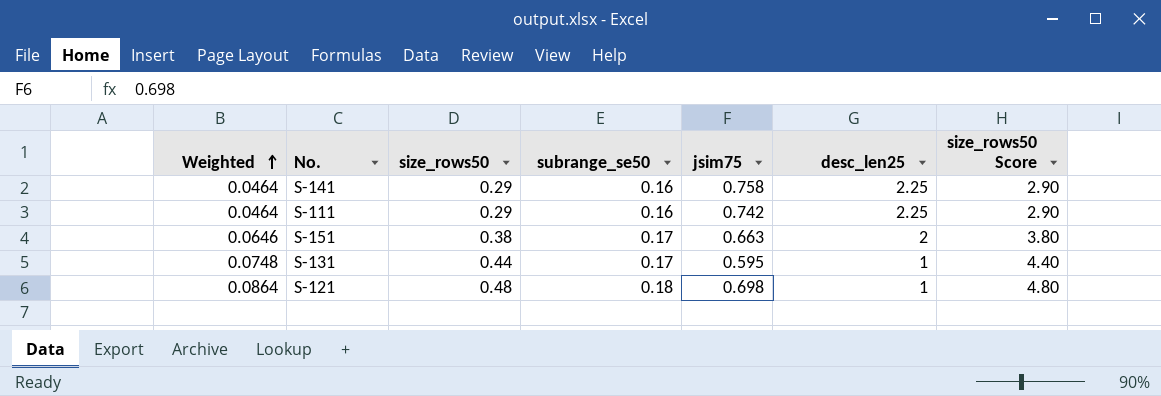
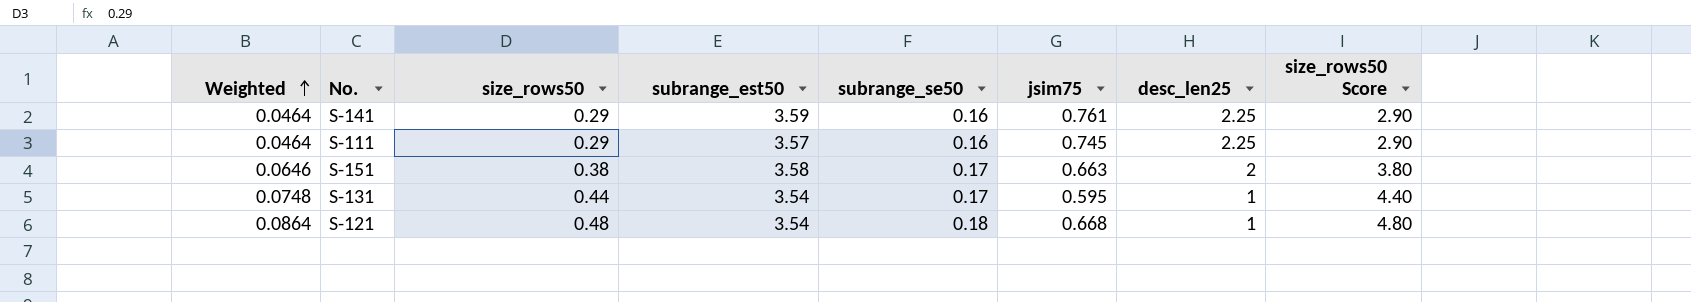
column subrange_est50 | position: none -> 4
S-141 | jsim75: 0.758 -> 0.761
S-111 | jsim75: 0.742 -> 0.745
S-121 | jsim75: 0.698 -> 0.668

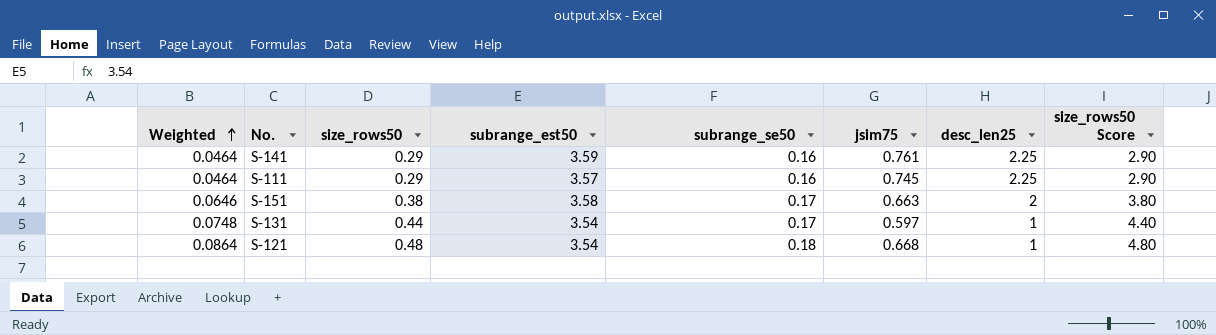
S-131 | jsim75: 0.595 -> 0.597

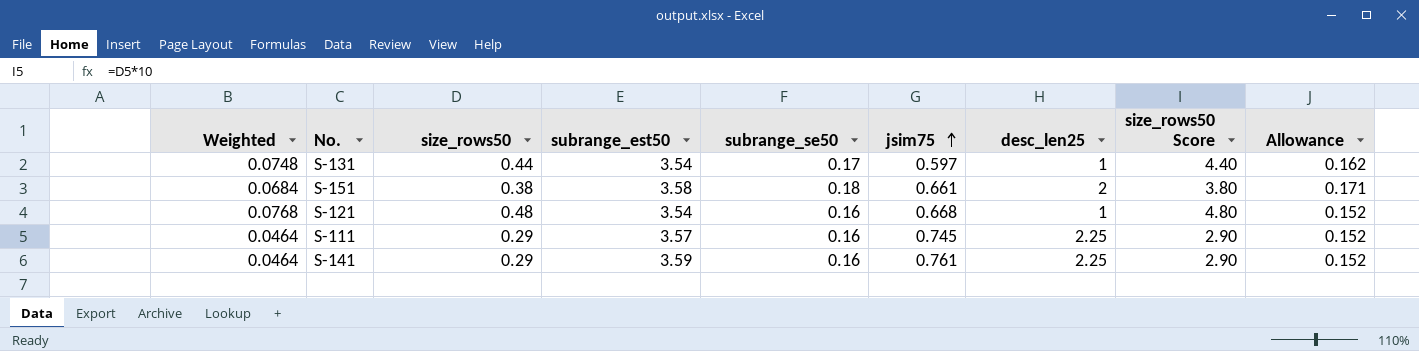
row order: Weighted ascending -> jsim75 ascending
column Allowance | formula: none -> [subrange_se50] * 0.95
S-151 | Weighted: 0.0646 -> 0.0684
S-151 | subrange_se50: 0.17 -> 0.18
S-151 | jsim75: 0.663 -> 0.661
S-121 | Weighted: 0.0864 -> 0.0768
S-121 | subrange_se50: 0.18 -> 0.16

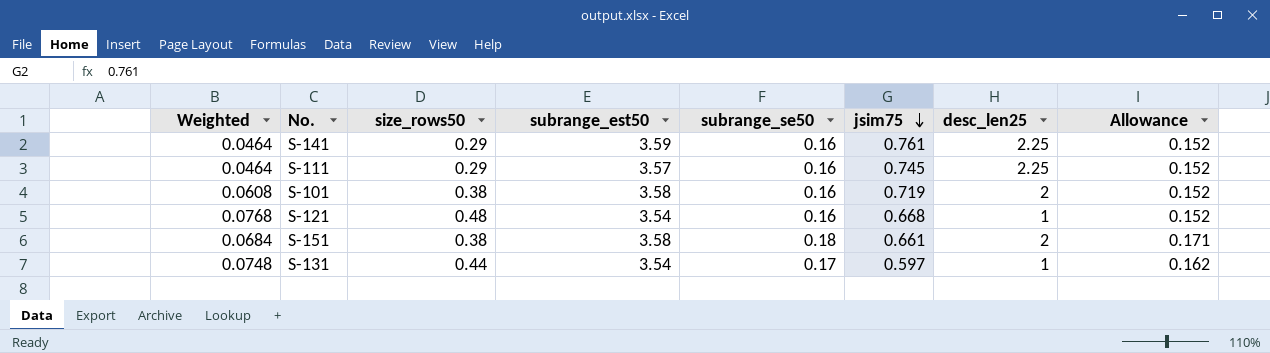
row order: jsim75 ascending -> jsim75 descending
column size_rows50 Score | formula: [size_rows50] * 10 -> none
row S-101: none -> 0.0608 | 0.38 | 3.58 | 0.16 | 0.719 | 2 | 0.152

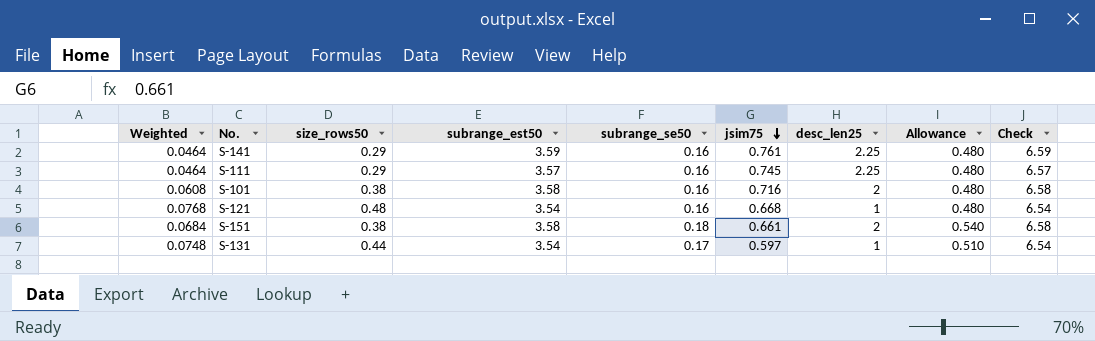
column Allowance | formula: [subrange_se50] * 0.95 -> [subrange_se50] * 3
column Check | formula: none -> [subrange_est50] + 3
S-101 | jsim75: 0.719 -> 0.716

